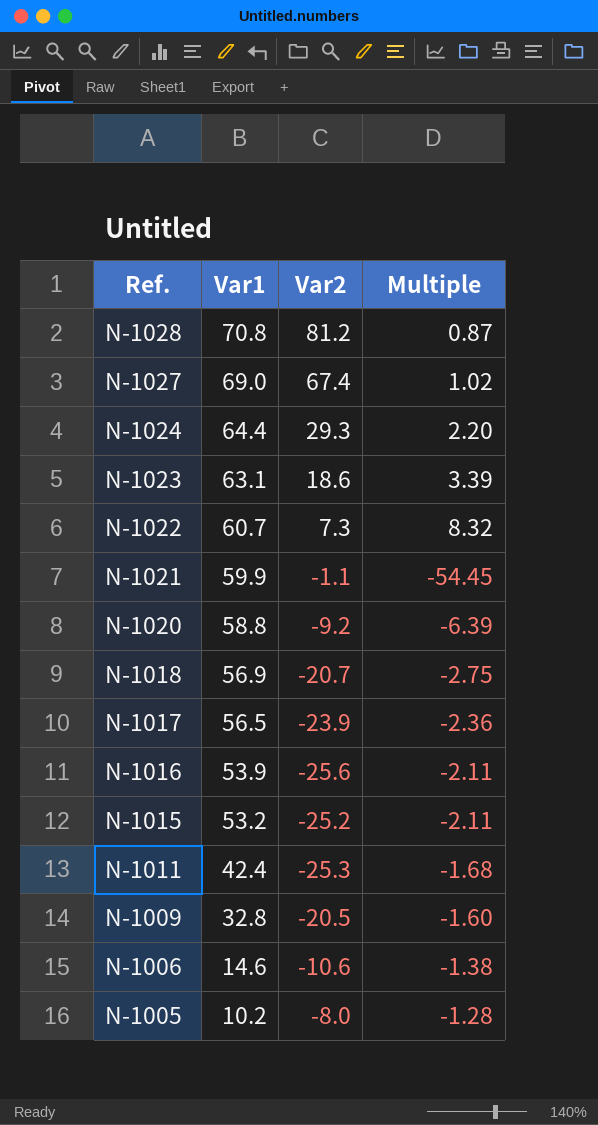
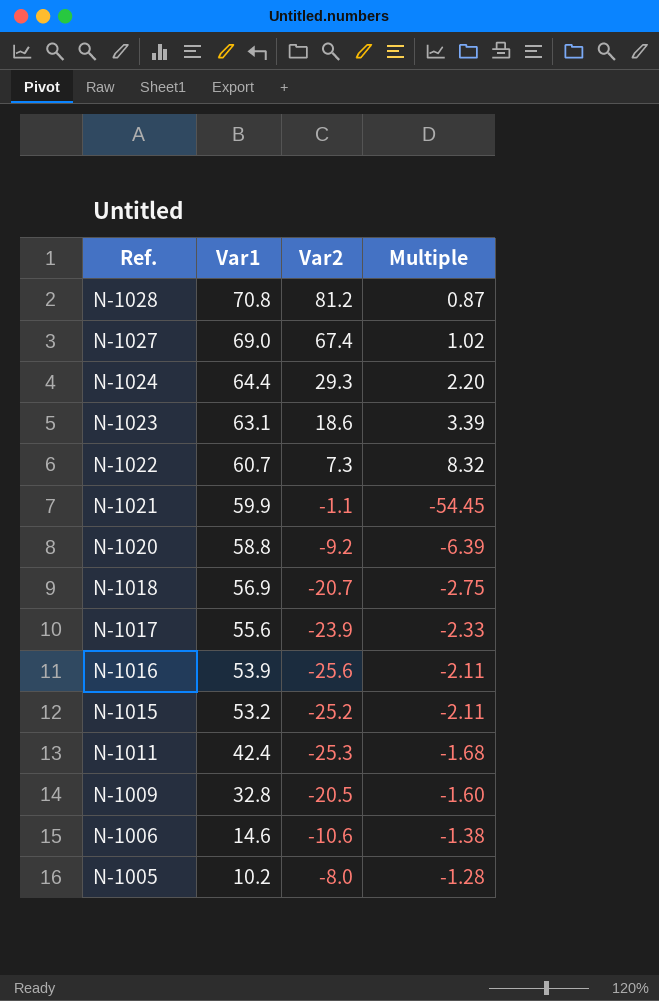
N-1017 | Var1: 56.5 -> 55.6
N-1017 | Multiple: -2.36 -> -2.33

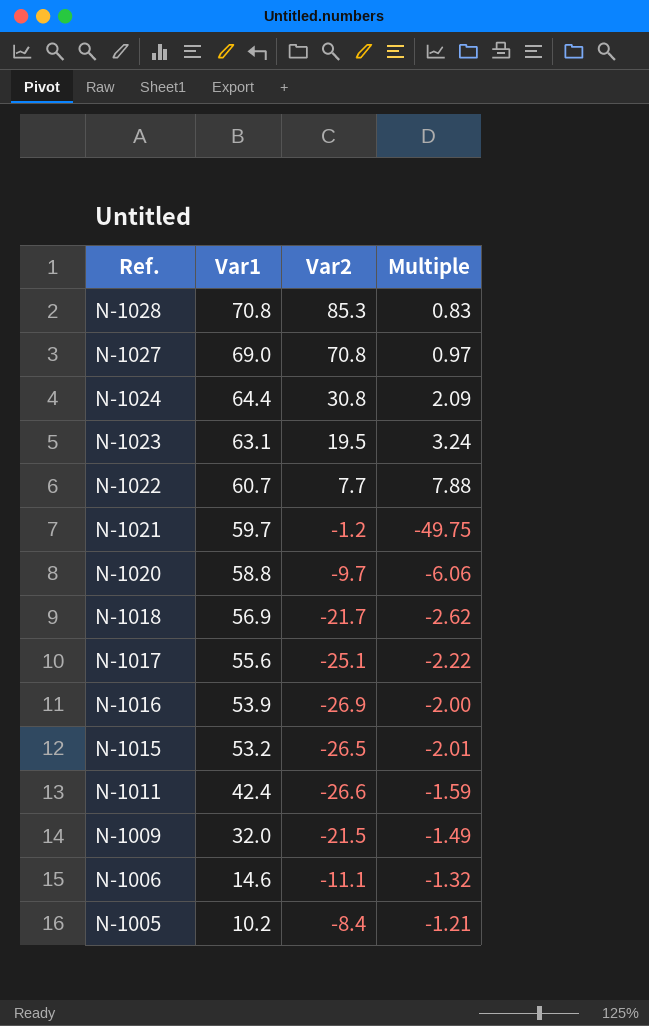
N-1028 | Var2: 81.2 -> 85.3
N-1028 | Multiple: 0.87 -> 0.83
N-1027 | Var2: 67.4 -> 70.8
N-1027 | Multiple: 1.02 -> 0.97
N-1024 | Var2: 29.3 -> 30.8
N-1024 | Multiple: 2.20 -> 2.09
N-1023 | Var2: 18.6 -> 19.5
N-1023 | Multiple: 3.39 -> 3.24
N-1022 | Var2: 7.3 -> 7.7
N-1022 | Multiple: 8.32 -> 7.88
N-1021 | Var1: 59.9 -> 59.7
N-1021 | Var2: -1.1 -> -1.2
N-1021 | Multiple: -54.45 -> -49.75
N-1020 | Var2: -9.2 -> -9.7
N-1020 | Multiple: -6.39 -> -6.06
N-1018 | Var2: -20.7 -> -21.7
N-1018 | Multiple: -2.75 -> -2.62
N-1017 | Var2: -23.9 -> -25.1
N-1017 | Multiple: -2.33 -> -2.22
N-1016 | Var2: -25.6 -> -26.9
N-1016 | Multiple: -2.11 -> -2.00
N-1015 | Var2: -25.2 -> -26.5
N-1015 | Multiple: -2.11 -> -2.01
N-1011 | Var2: -25.3 -> -26.6
N-1011 | Multiple: -1.68 -> -1.59
N-1009 | Var1: 32.8 -> 32.0
N-1009 | Var2: -20.5 -> -21.5
N-1009 | Multiple: -1.60 -> -1.49
N-1006 | Var2: -10.6 -> -11.1
N-1006 | Multiple: -1.38 -> -1.32
N-1005 | Var2: -8.0 -> -8.4
N-1005 | Multiple: -1.28 -> -1.21

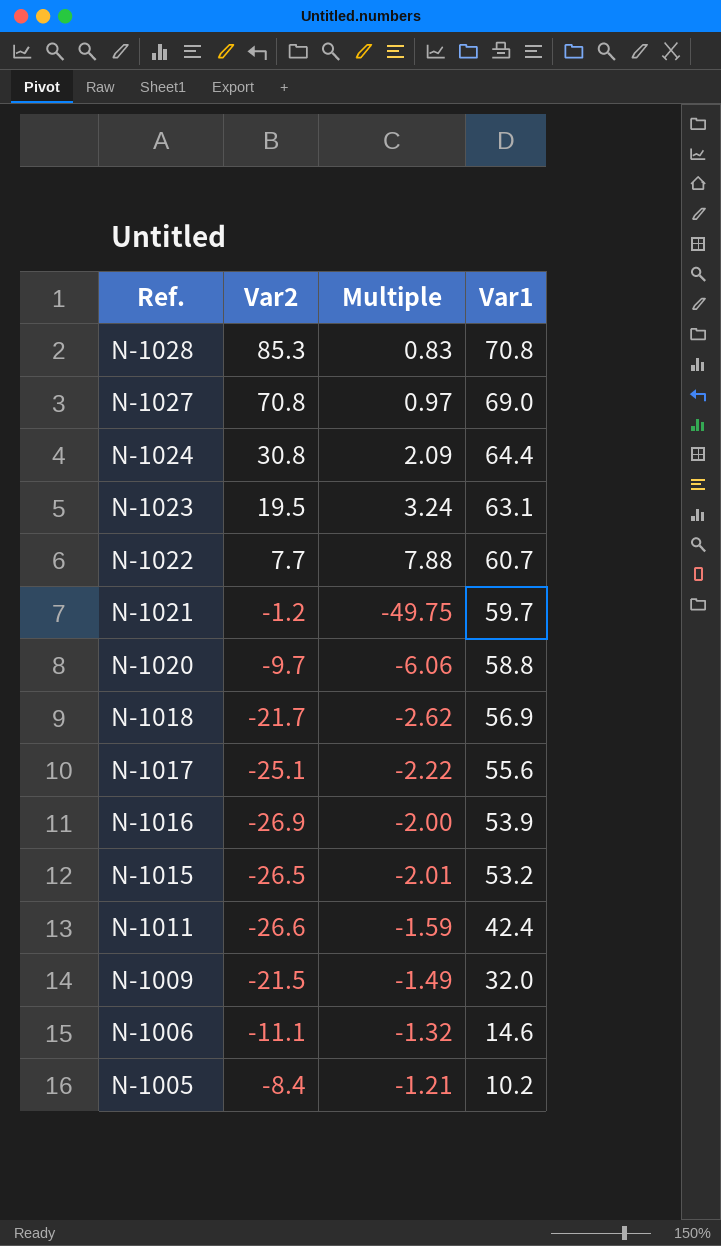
column Var1 | position: 2 -> 4

